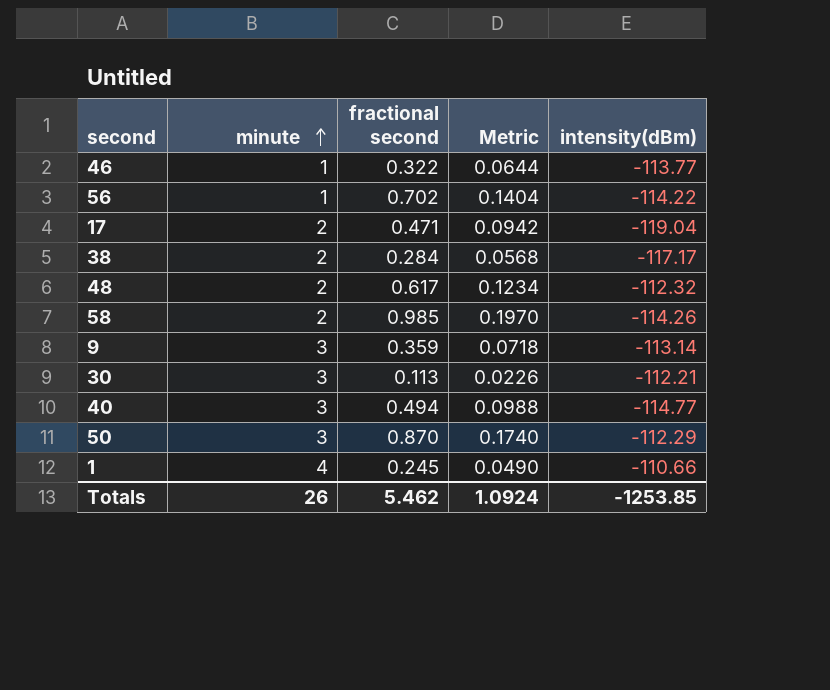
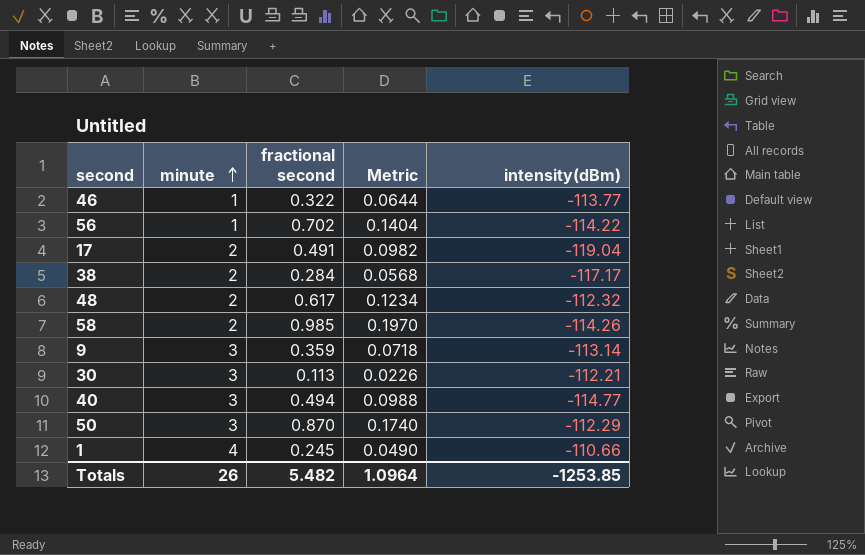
17 | fractional second: 0.471 -> 0.491
17 | Metric: 0.0942 -> 0.0982
Totals | fractional second: 5.462 -> 5.482
Totals | Metric: 1.0924 -> 1.0964

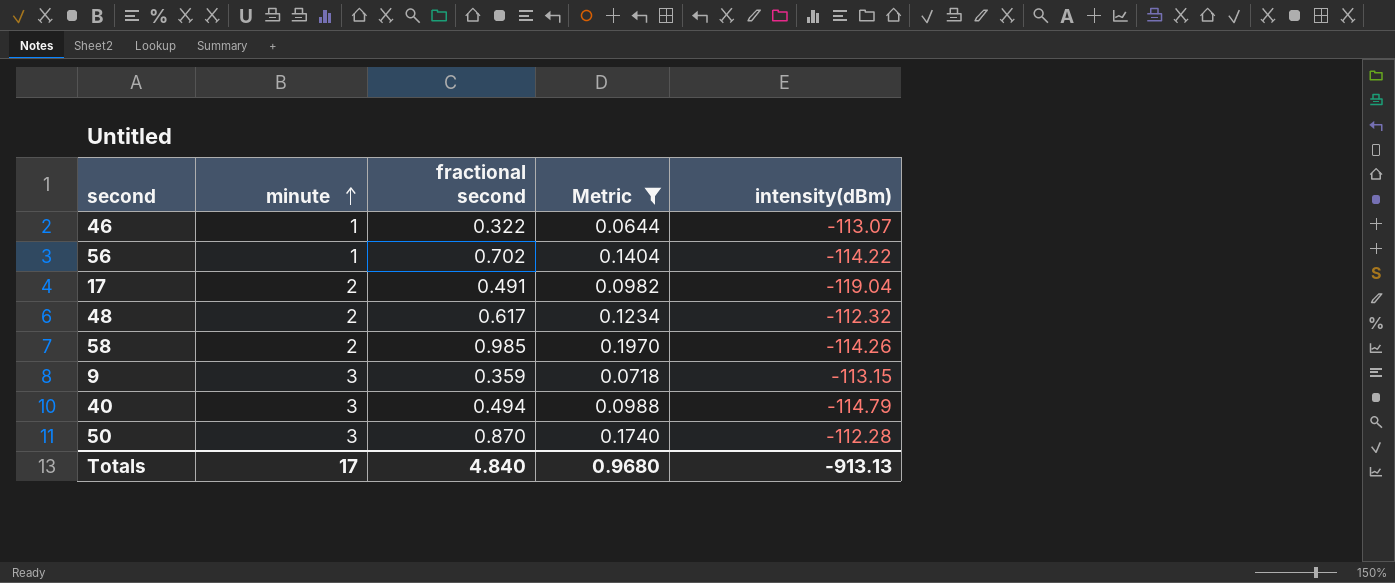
filter: none -> Metric >= 0.0644
46 | intensity(dBm): -113.77 -> -113.07
9 | intensity(dBm): -113.14 -> -113.15
40 | intensity(dBm): -114.77 -> -114.79
50 | intensity(dBm): -112.29 -> -112.28
Totals | minute: 26 -> 17
Totals | fractional second: 5.482 -> 4.840
Totals | Metric: 1.0964 -> 0.9680
Totals | intensity(dBm): -1253.85 -> -913.13

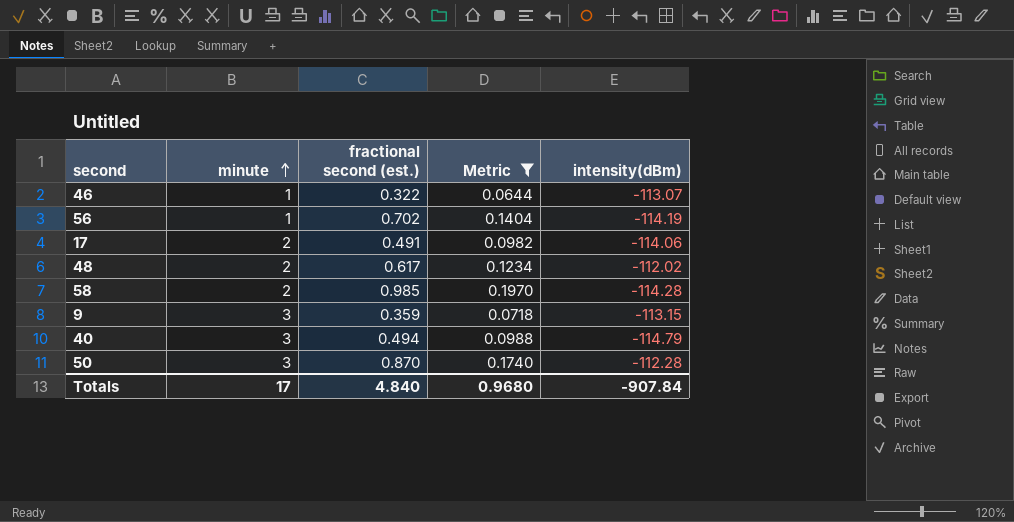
column name: fractional second -> fractional second (est.)
56 | intensity(dBm): -114.22 -> -114.19
17 | intensity(dBm): -119.04 -> -114.06
48 | intensity(dBm): -112.32 -> -112.02
58 | intensity(dBm): -114.26 -> -114.28
Totals | intensity(dBm): -913.13 -> -907.84

